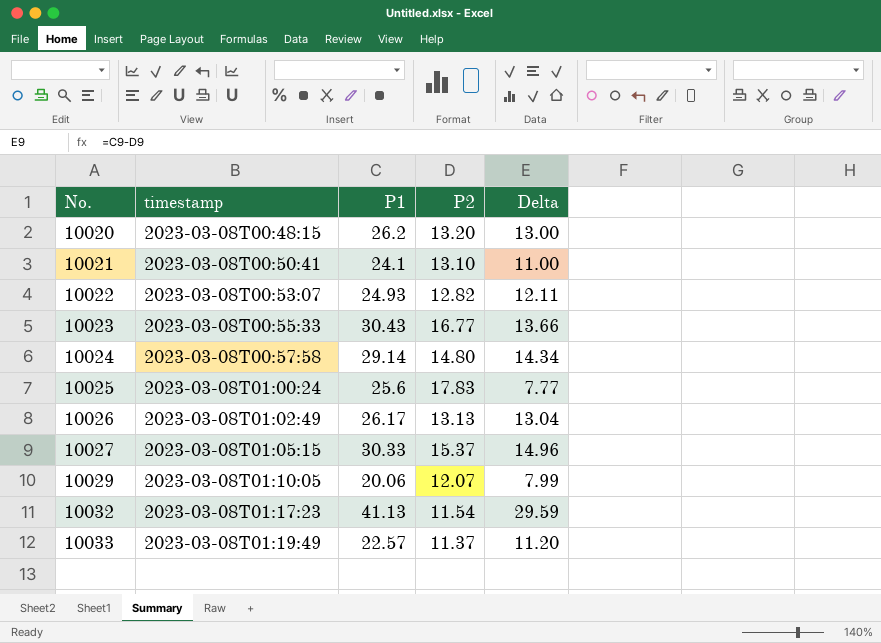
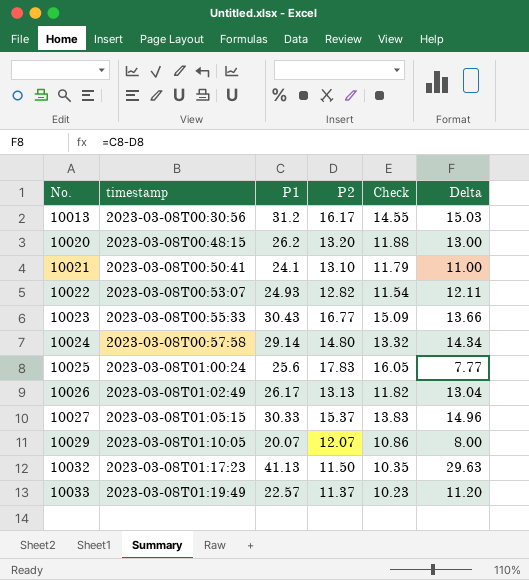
column Check | formula: none -> [P2] * 0.9
row 10013: none -> 2023-03-08T00:30:56 | 31.2 | 16.17 | 14.55 | 15.03
10029 | P1: 20.06 -> 20.07
10029 | Delta: 7.99 -> 8.00
10032 | P2: 11.54 -> 11.50
10032 | Delta: 29.59 -> 29.63

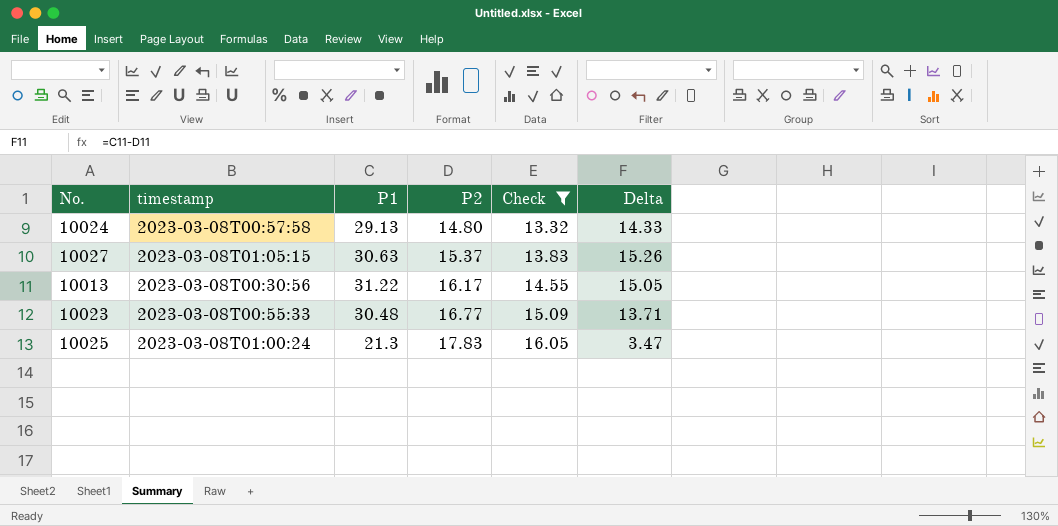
filter: none -> Check >= 13.32
row order: No. ascending -> P2 ascending
10024 | P1: 29.14 -> 29.13
10024 | Delta: 14.34 -> 14.33
10027 | P1: 30.33 -> 30.63
10027 | Delta: 14.96 -> 15.26
10013 | P1: 31.2 -> 31.22
10013 | Delta: 15.03 -> 15.05
10023 | P1: 30.43 -> 30.48
10023 | Delta: 13.66 -> 13.71
10025 | P1: 25.6 -> 21.3
10025 | Delta: 7.77 -> 3.47

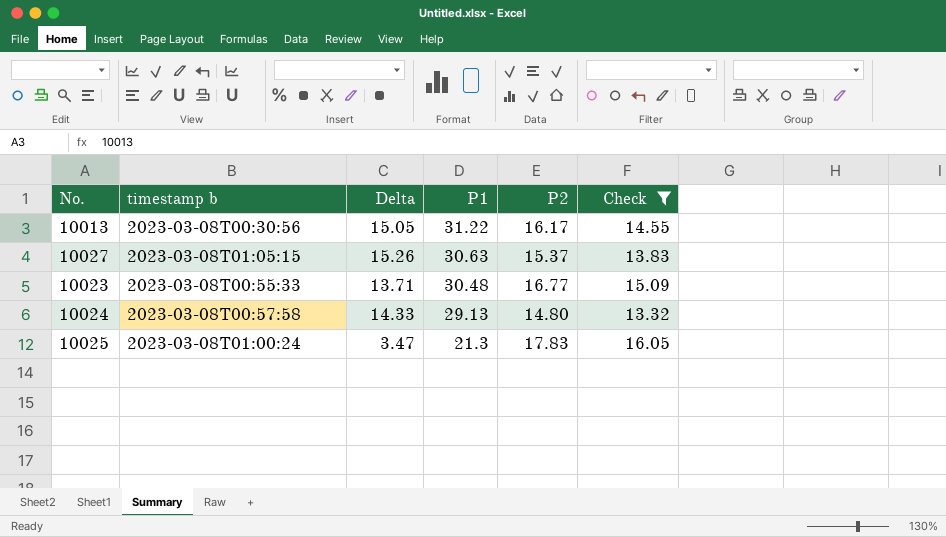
row order: P2 ascending -> P1 descending
column name: timestamp -> timestamp b
column Delta | position: 6 -> 3

